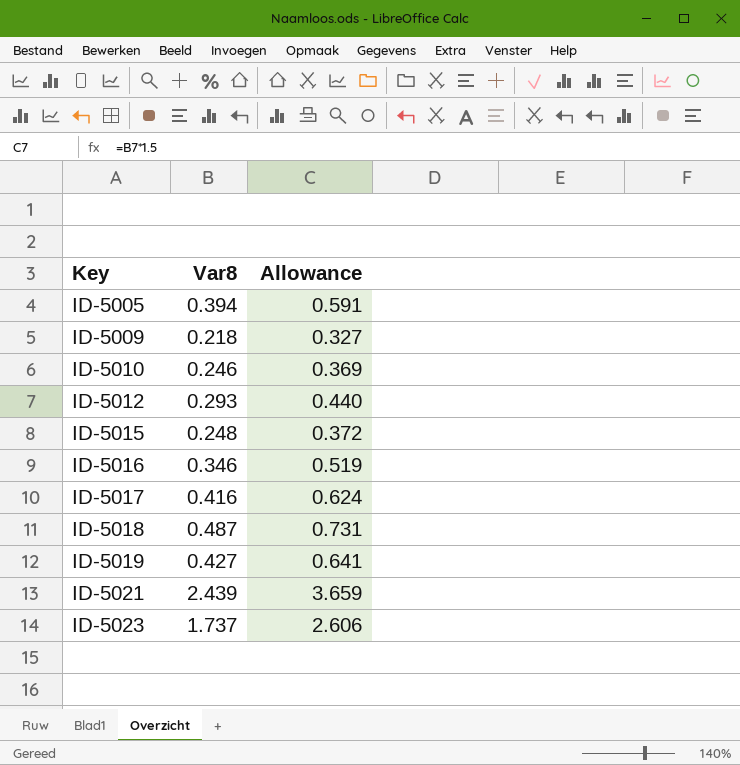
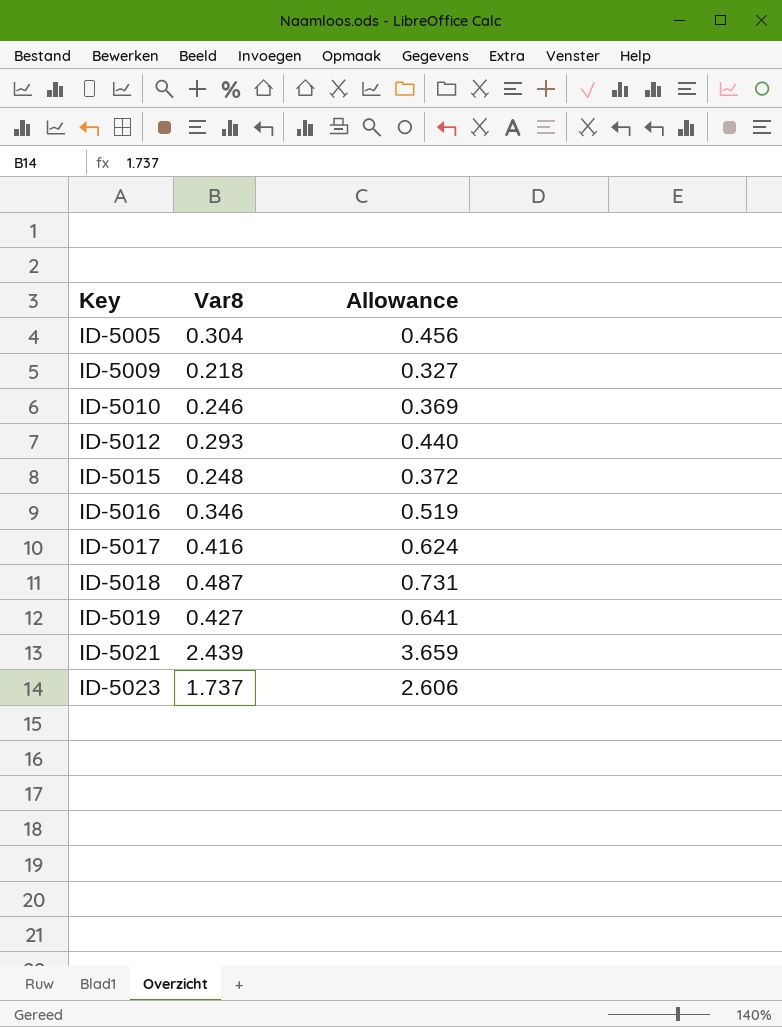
ID-5005 | Var8: 0.394 -> 0.304
ID-5005 | Allowance: 0.591 -> 0.456

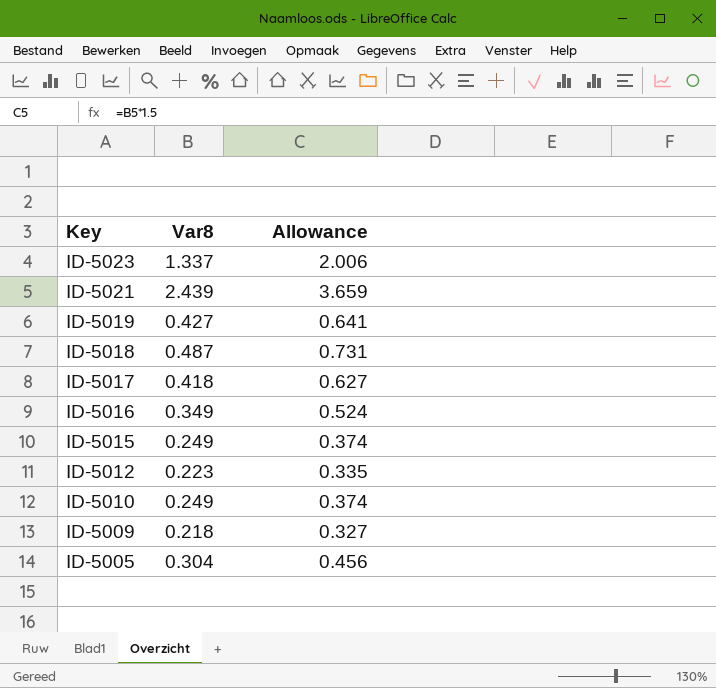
row order: Key ascending -> Key descending
ID-5023 | Var8: 1.737 -> 1.337
ID-5023 | Allowance: 2.606 -> 2.006
ID-5017 | Var8: 0.416 -> 0.418
ID-5017 | Allowance: 0.624 -> 0.627
ID-5016 | Var8: 0.346 -> 0.349
ID-5016 | Allowance: 0.519 -> 0.524
ID-5015 | Var8: 0.248 -> 0.249
ID-5015 | Allowance: 0.372 -> 0.374
ID-5012 | Var8: 0.293 -> 0.223
ID-5012 | Allowance: 0.440 -> 0.335
ID-5010 | Var8: 0.246 -> 0.249
ID-5010 | Allowance: 0.369 -> 0.374

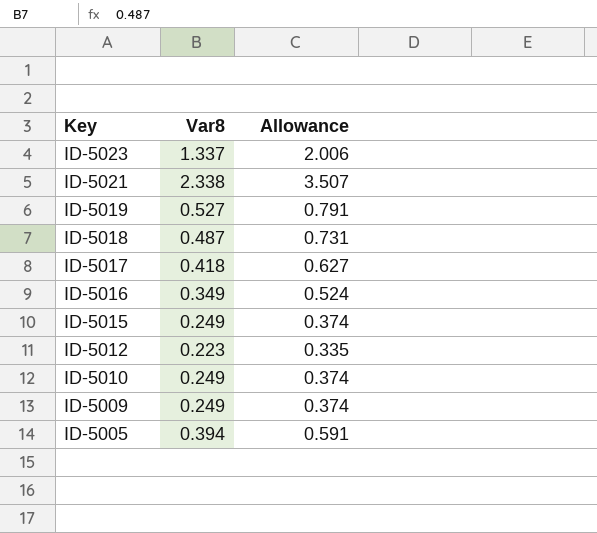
ID-5021 | Var8: 2.439 -> 2.338
ID-5021 | Allowance: 3.659 -> 3.507
ID-5019 | Var8: 0.427 -> 0.527
ID-5019 | Allowance: 0.641 -> 0.791
ID-5009 | Var8: 0.218 -> 0.249
ID-5009 | Allowance: 0.327 -> 0.374
ID-5005 | Var8: 0.304 -> 0.394
ID-5005 | Allowance: 0.456 -> 0.591

